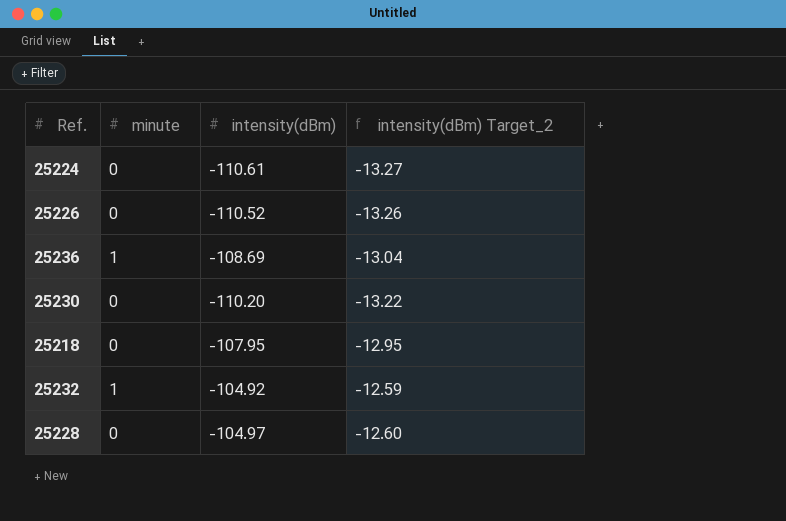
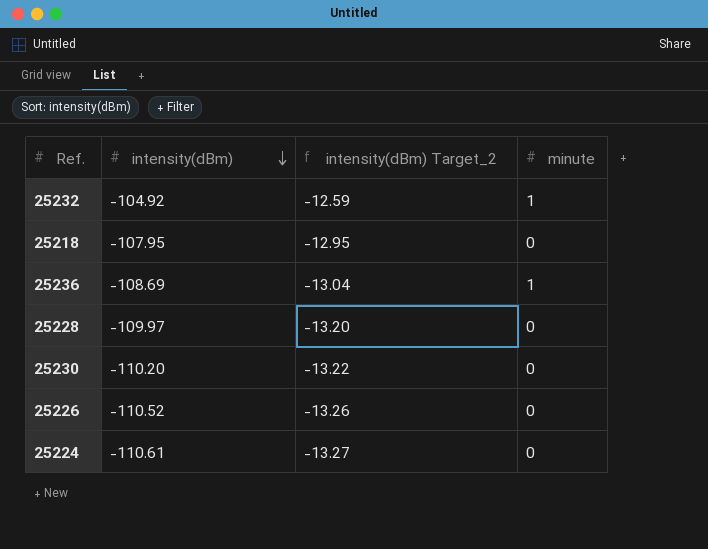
row order: none -> intensity(dBm) descending
column minute | position: 2 -> 4
25228 | intensity(dBm): -104.97 -> -109.97
25228 | intensity(dBm) Target_2: -12.60 -> -13.20

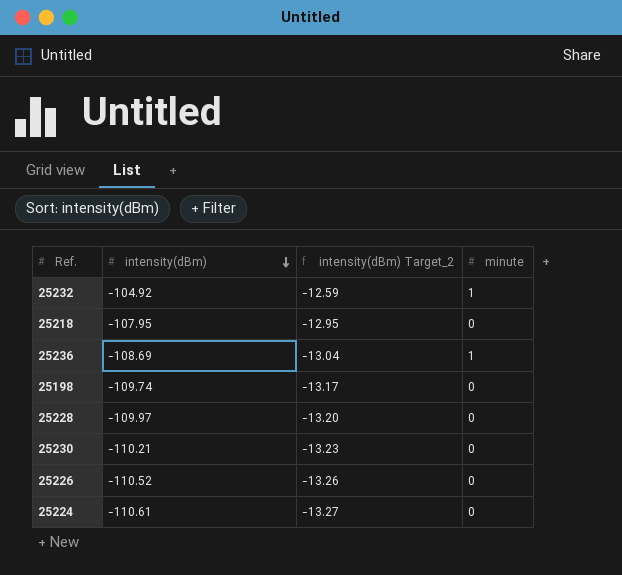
row 25198: none -> -109.74 | -13.17 | 0
25230 | intensity(dBm): -110.20 -> -110.21
25230 | intensity(dBm) Target_2: -13.22 -> -13.23

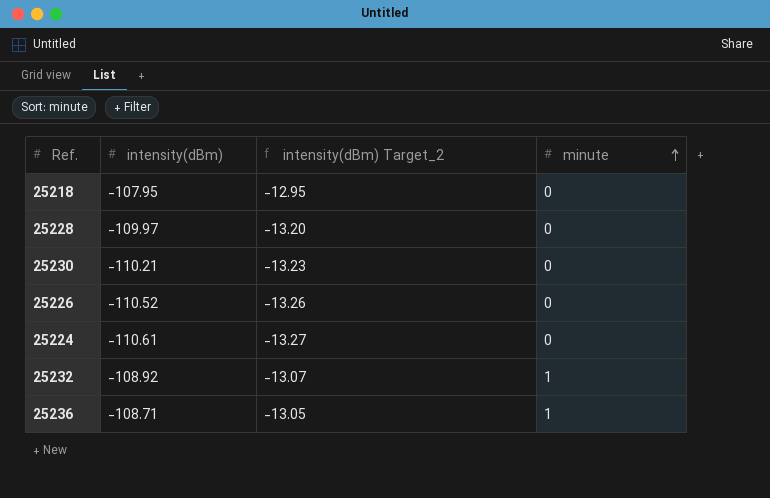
row order: intensity(dBm) descending -> minute ascending
row 25198: -109.74 | -13.17 | 0 -> none
25232 | intensity(dBm): -104.92 -> -108.92
25232 | intensity(dBm) Target_2: -12.59 -> -13.07
25236 | intensity(dBm): -108.69 -> -108.71
25236 | intensity(dBm) Target_2: -13.04 -> -13.05

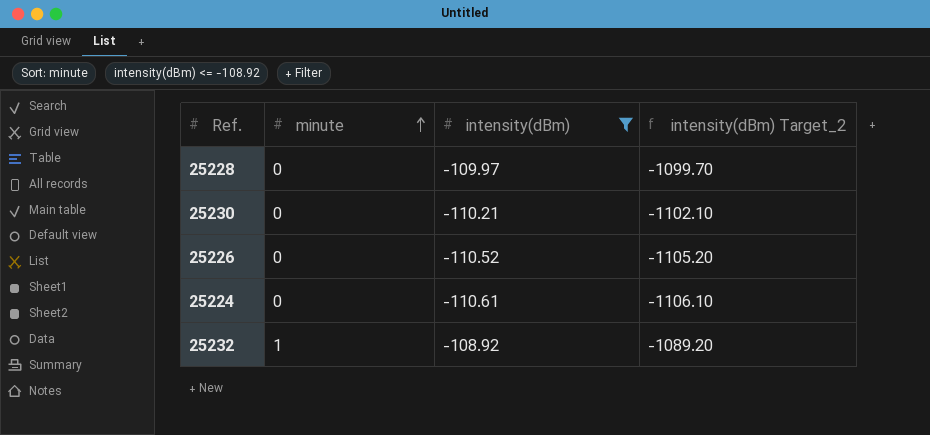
filter: none -> intensity(dBm) <= -108.92
column minute | position: 4 -> 2
column intensity(dBm) Target_2 | formula: [intensity(dBm)] * 0.12 -> [intensity(dBm)] * 10

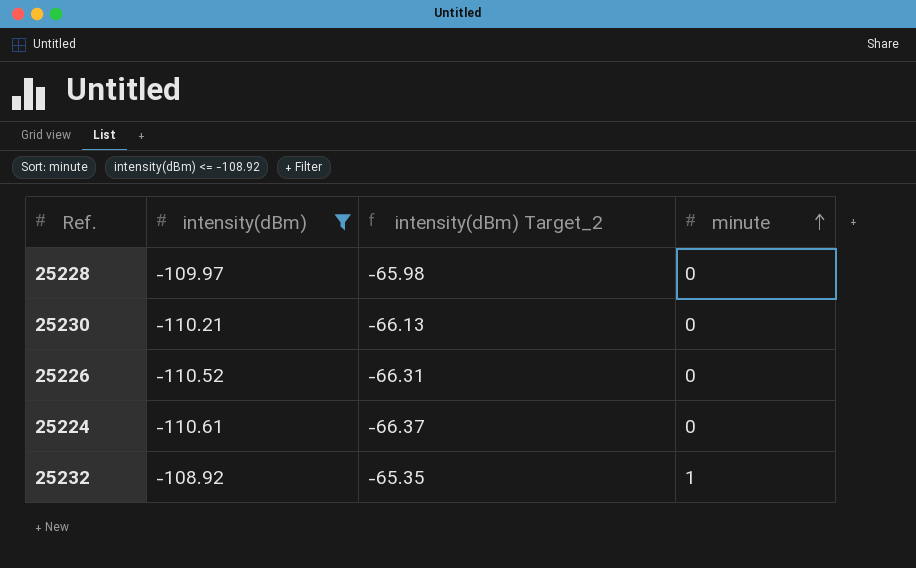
column intensity(dBm) Target_2 | formula: [intensity(dBm)] * 10 -> [intensity(dBm)] * 0.6
column minute | position: 2 -> 4

